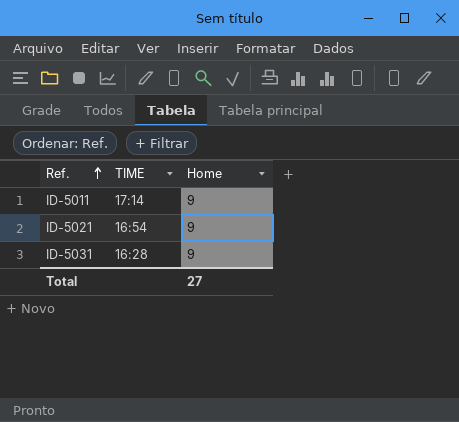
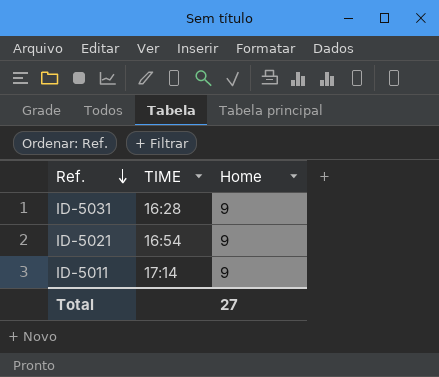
row order: Ref. ascending -> Ref. descending

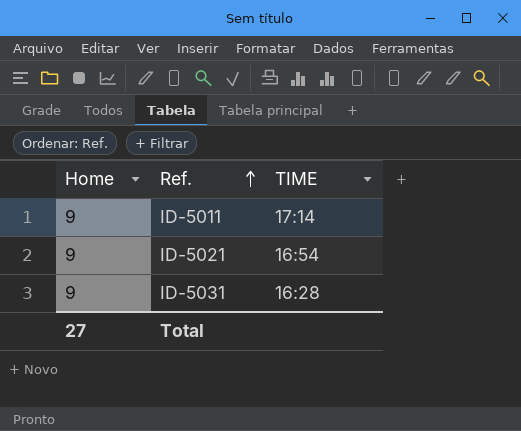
row order: Ref. descending -> Ref. ascending
column Home | position: 3 -> 1

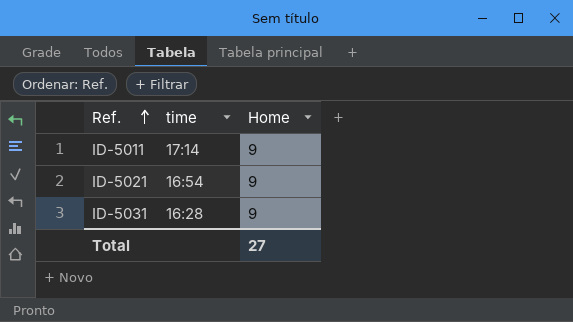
column name: TIME -> time
column Home | position: 1 -> 3

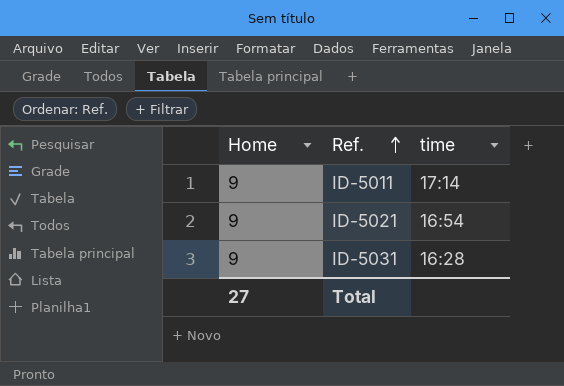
column Home | position: 3 -> 1

